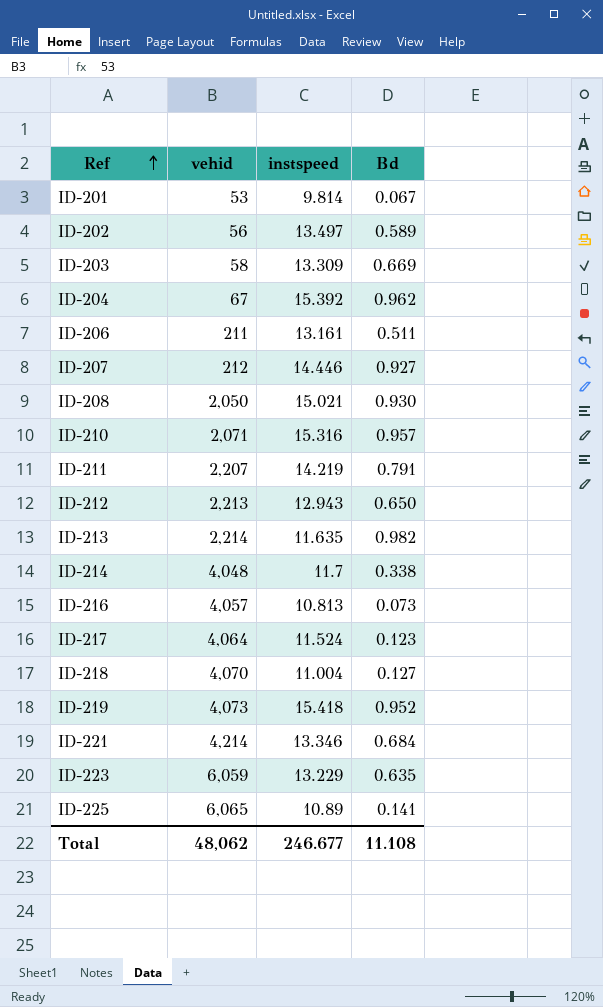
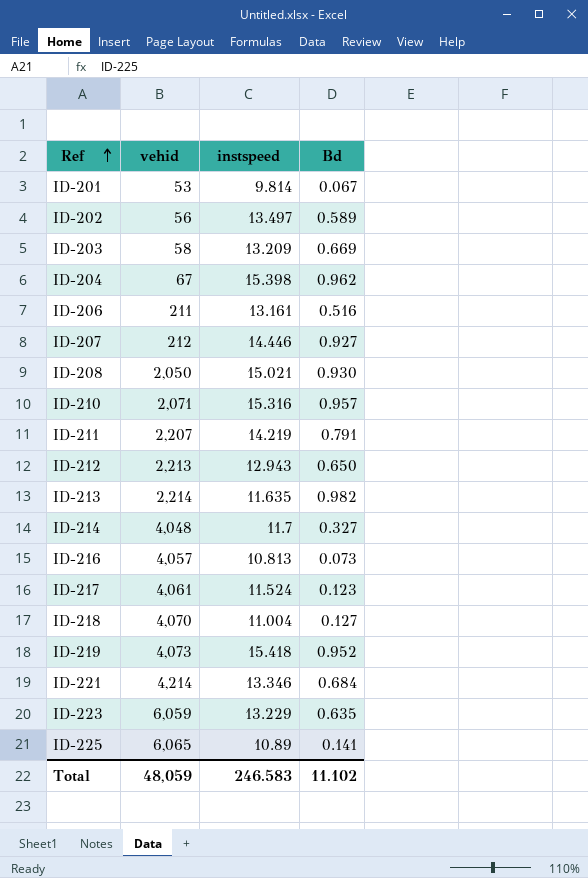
ID-203 | instspeed: 13.309 -> 13.209
ID-204 | instspeed: 15.392 -> 15.398
ID-206 | Bd: 0.511 -> 0.516
ID-214 | Bd: 0.338 -> 0.327
ID-217 | vehid: 4,064 -> 4,061
Total | vehid: 48,062 -> 48,059
Total | instspeed: 246.677 -> 246.583
Total | Bd: 11.108 -> 11.102

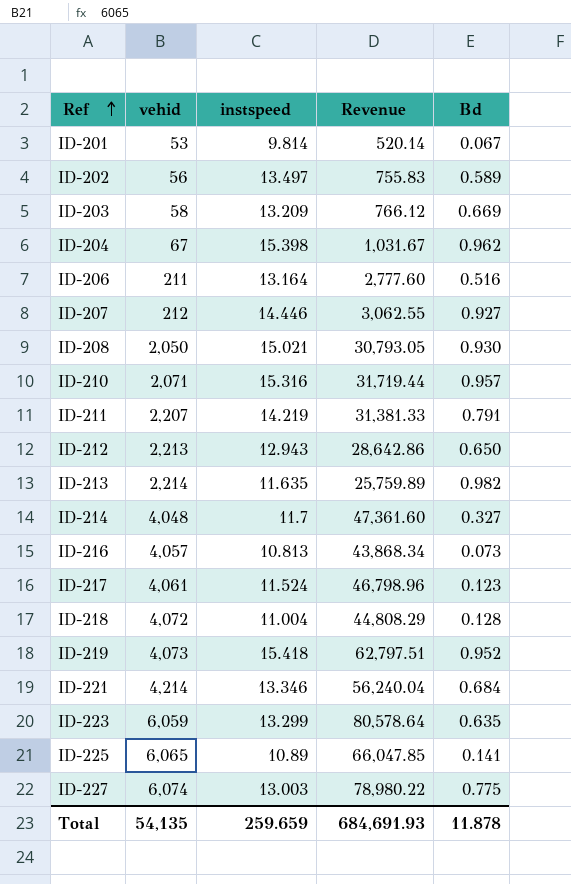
column Revenue | formula: none -> [vehid] * [instspeed]
ID-206 | instspeed: 13.161 -> 13.164
ID-218 | vehid: 4,070 -> 4,072
ID-218 | Bd: 0.127 -> 0.128
ID-223 | instspeed: 13.229 -> 13.299
row ID-227: none -> 6,074 | 13.003 | 78,980.22 | 0.775
Total | vehid: 48,059 -> 54,135
Total | instspeed: 246.583 -> 259.659
Total | Bd: 11.102 -> 11.878

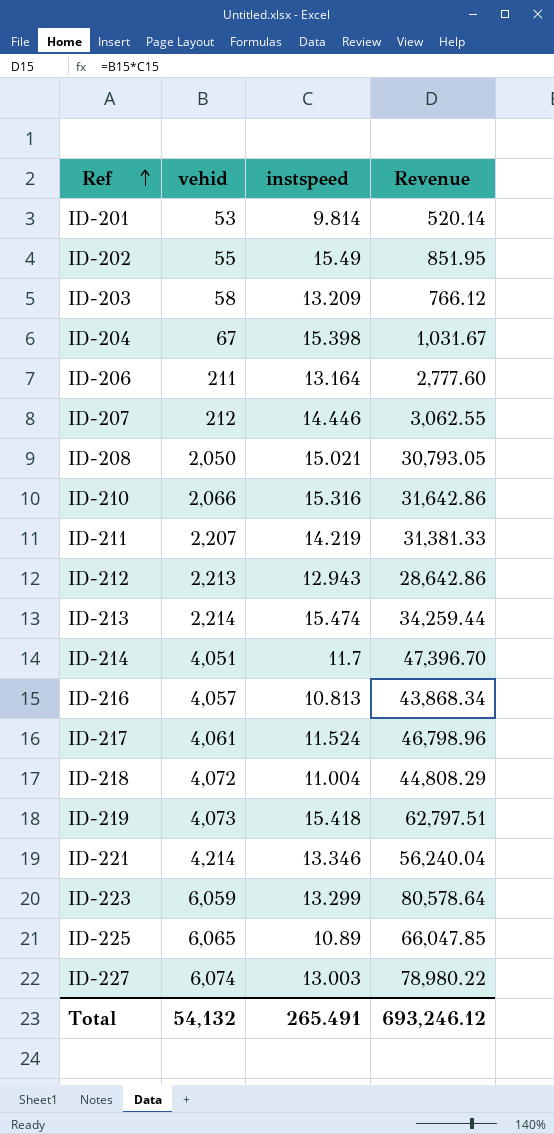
column Bd | position: 5 -> none
ID-202 | vehid: 56 -> 55
ID-202 | instspeed: 13.497 -> 15.49
ID-202 | Revenue: 755.83 -> 851.95
ID-210 | vehid: 2,071 -> 2,066
ID-210 | Revenue: 31,719.44 -> 31,642.86
ID-213 | instspeed: 11.635 -> 15.474
ID-213 | Revenue: 25,759.89 -> 34,259.44
ID-214 | vehid: 4,048 -> 4,051
ID-214 | Revenue: 47,361.60 -> 47,396.70
Total | vehid: 54,135 -> 54,132
Total | instspeed: 259.659 -> 265.491
Total | Revenue: 684,691.93 -> 693,246.12

